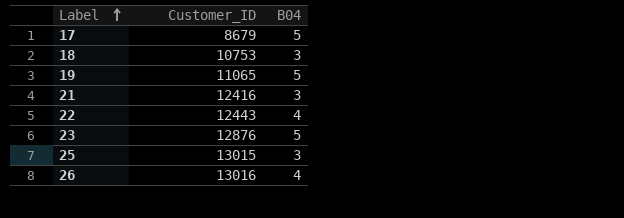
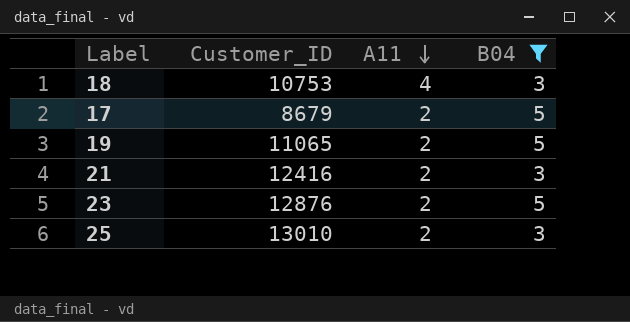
filter: none -> B04 != 4
row order: Label ascending -> A11 descending
column A11 | position: none -> 3
25 | Customer_ID: 13015 -> 13010

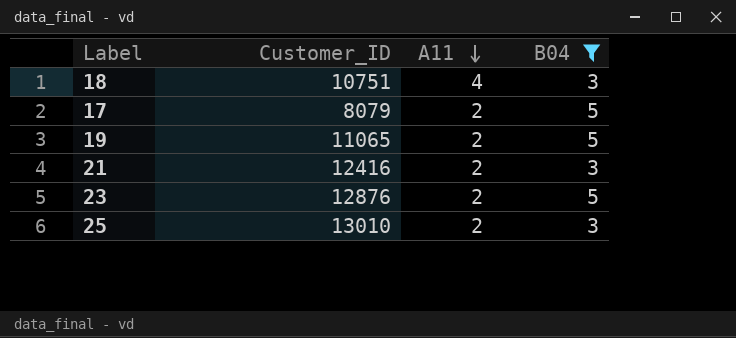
18 | Customer_ID: 10753 -> 10751
17 | Customer_ID: 8679 -> 8079

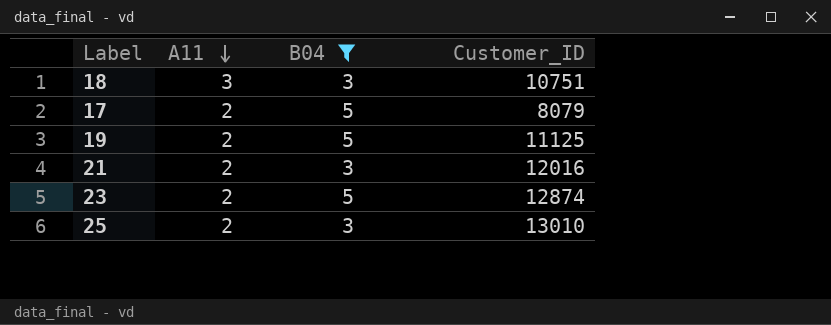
column Customer_ID | position: 2 -> 4
18 | A11: 4 -> 3
19 | Customer_ID: 11065 -> 11125
21 | Customer_ID: 12416 -> 12016
23 | Customer_ID: 12876 -> 12874

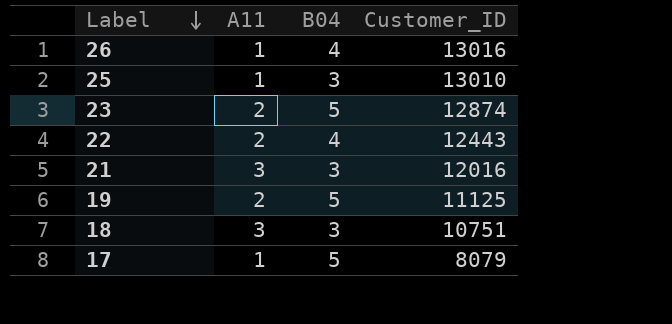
filter: B04 != 4 -> none
row order: A11 descending -> Label descending
25 | A11: 2 -> 1
21 | A11: 2 -> 3
17 | A11: 2 -> 1

